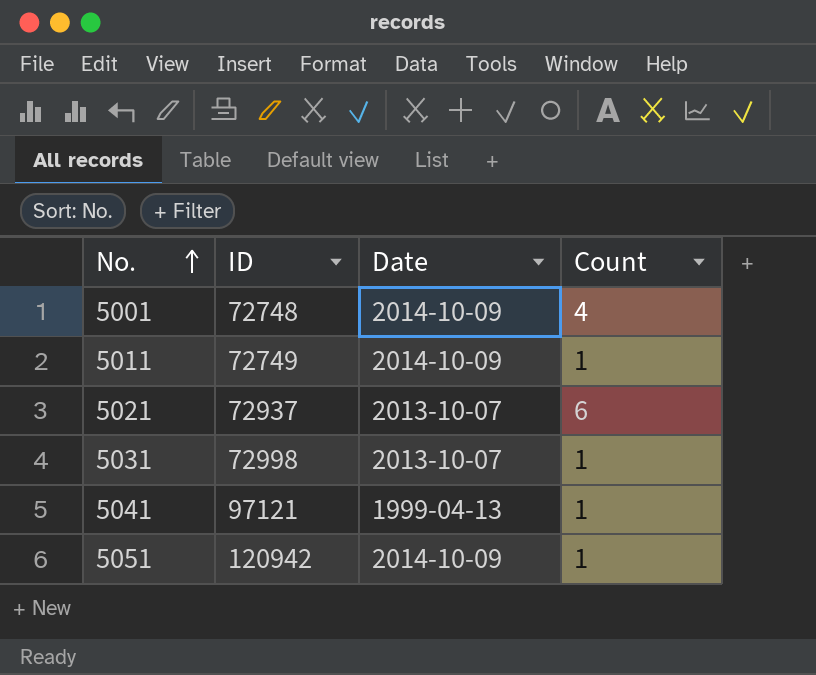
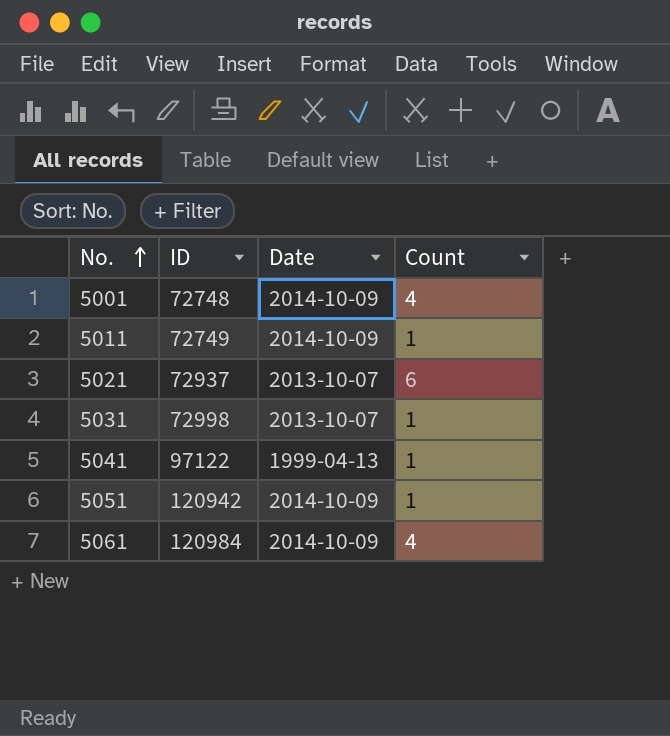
5041 | ID: 97121 -> 97122
row 5061: none -> 120984 | 2014-10-09 | 4

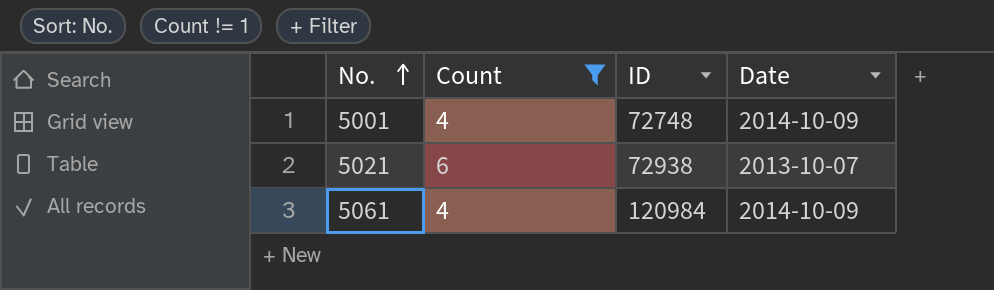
filter: none -> Count != 1
column Count | position: 4 -> 2
5021 | ID: 72937 -> 72938

